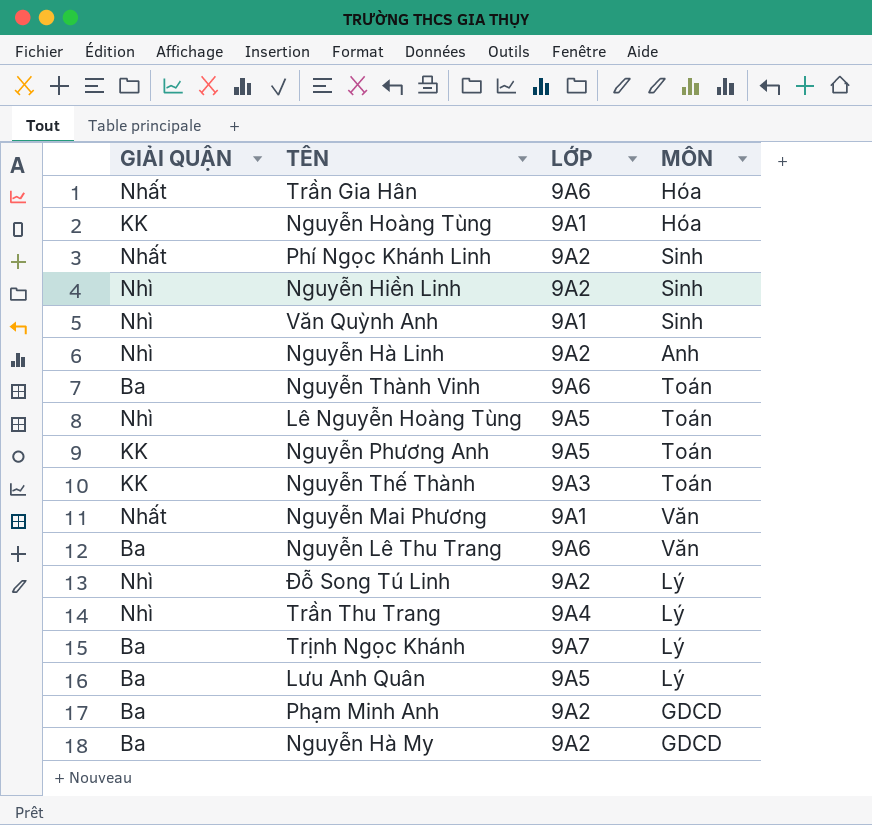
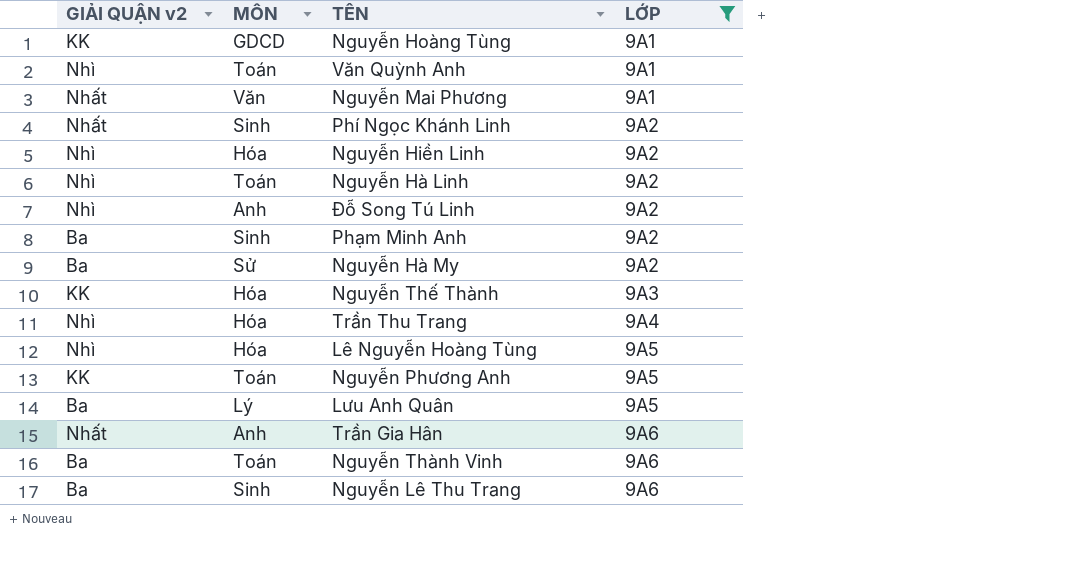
filter: none -> LỚP != 9A7
row order: none -> LỚP ascending
column name: GIẢI QUẬN -> GIẢI QUẬN v2
column MÔN | position: 4 -> 2
Nguyễn Hoàng Tùng | MÔN: Hóa -> GDCD
Văn Quỳnh Anh | MÔN: Sinh -> Toán
Nguyễn Hiền Linh | MÔN: Sinh -> Hóa
Nguyễn Hà Linh | MÔN: Anh -> Toán
Đỗ Song Tú Linh | MÔN: Lý -> Anh
Phạm Minh Anh | MÔN: GDCD -> Sinh
Nguyễn Hà My | MÔN: GDCD -> Sử
Nguyễn Thế Thành | MÔN: Toán -> Hóa
Trần Thu Trang | MÔN: Lý -> Hóa
Lê Nguyễn Hoàng Tùng | MÔN: Toán -> Hóa
Trần Gia Hân | MÔN: Hóa -> Anh
Nguyễn Lê Thu Trang | MÔN: Văn -> Sinh

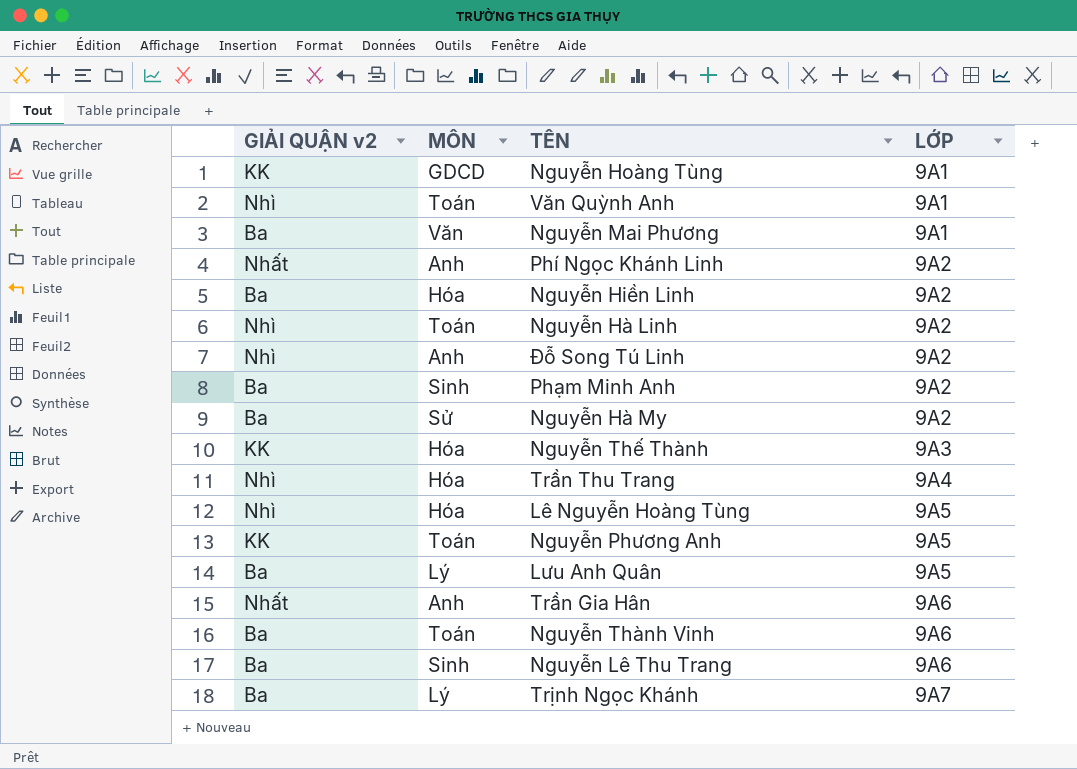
filter: LỚP != 9A7 -> none
Nguyễn Mai Phương | GIẢI QUẬN v2: Nhất -> Ba
Phí Ngọc Khánh Linh | MÔN: Sinh -> Anh
Nguyễn Hiền Linh | GIẢI QUẬN v2: Nhì -> Ba

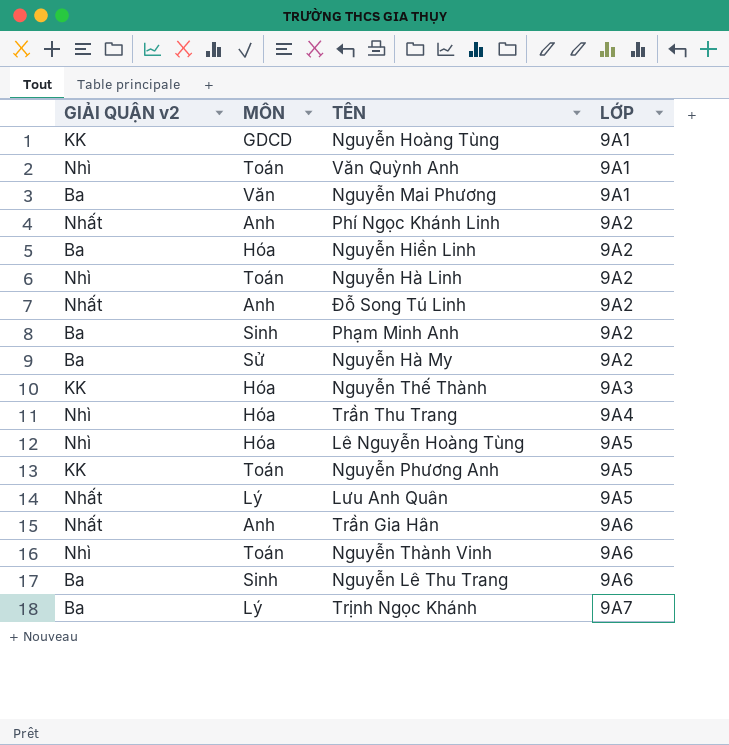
Đỗ Song Tú Linh | GIẢI QUẬN v2: Nhì -> Nhất
Lưu Anh Quân | GIẢI QUẬN v2: Ba -> Nhất
Nguyễn Thành Vinh | GIẢI QUẬN v2: Ba -> Nhì

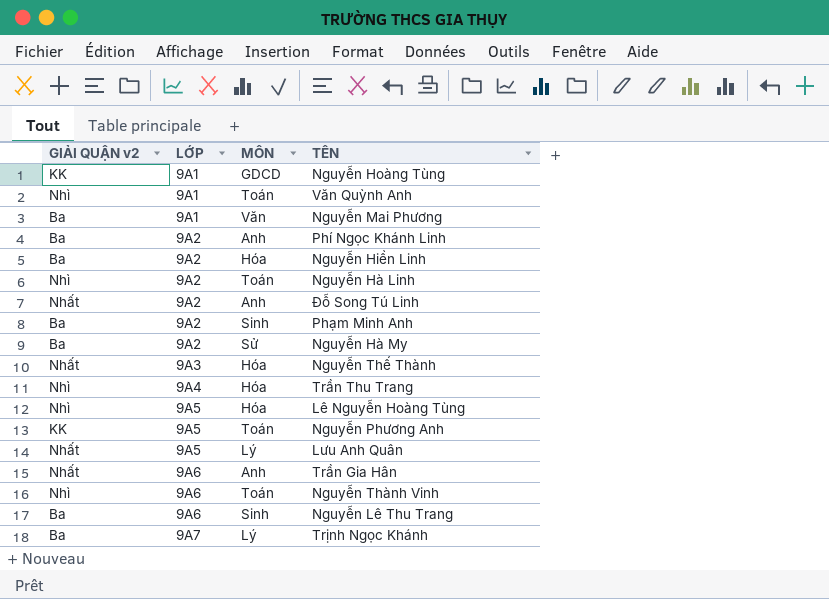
column LỚP | position: 4 -> 2
Phí Ngọc Khánh Linh | GIẢI QUẬN v2: Nhất -> Ba
Nguyễn Thế Thành | GIẢI QUẬN v2: KK -> Nhất

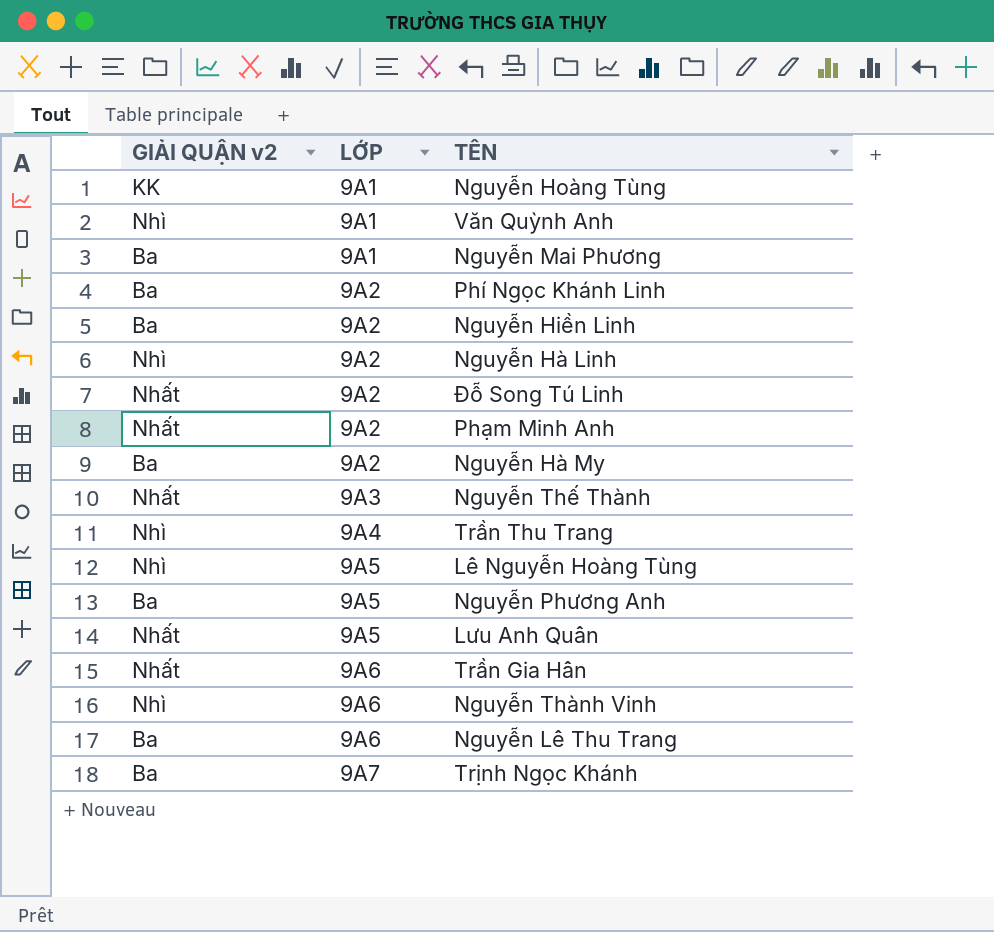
column MÔN | position: 3 -> none
Phạm Minh Anh | GIẢI QUẬN v2: Ba -> Nhất
Nguyễn Phương Anh | GIẢI QUẬN v2: KK -> Ba

